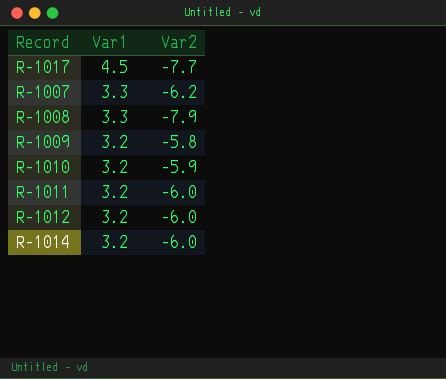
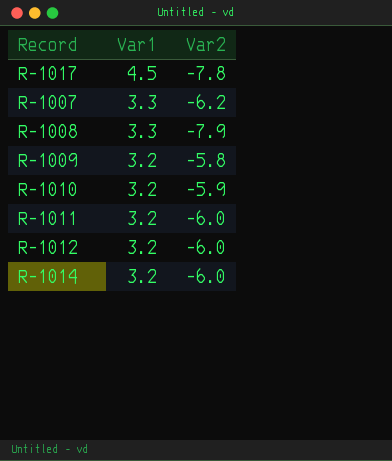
R-1017 | Var2: -7.7 -> -7.8

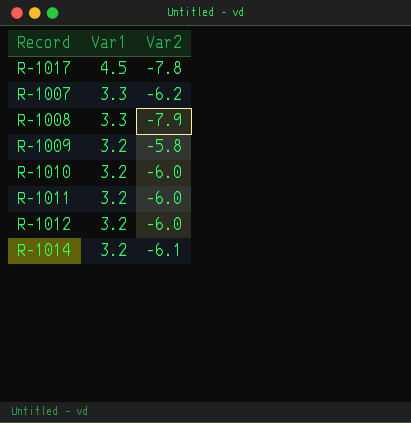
R-1010 | Var2: -5.9 -> -6.0
R-1014 | Var2: -6.0 -> -6.1

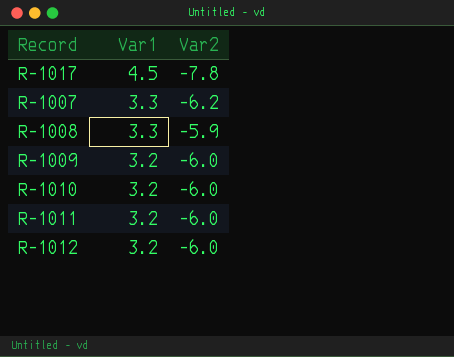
row R-1014: 3.2 | -6.1 -> none
R-1008 | Var2: -7.9 -> -5.9
R-1009 | Var2: -5.8 -> -6.0

